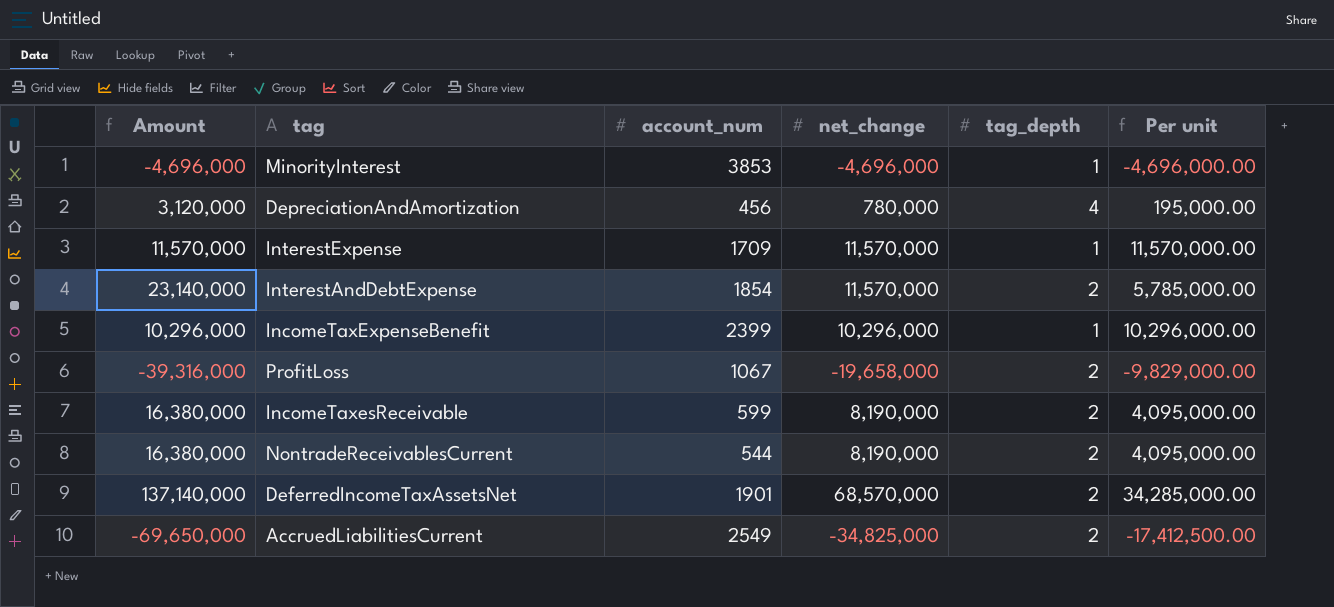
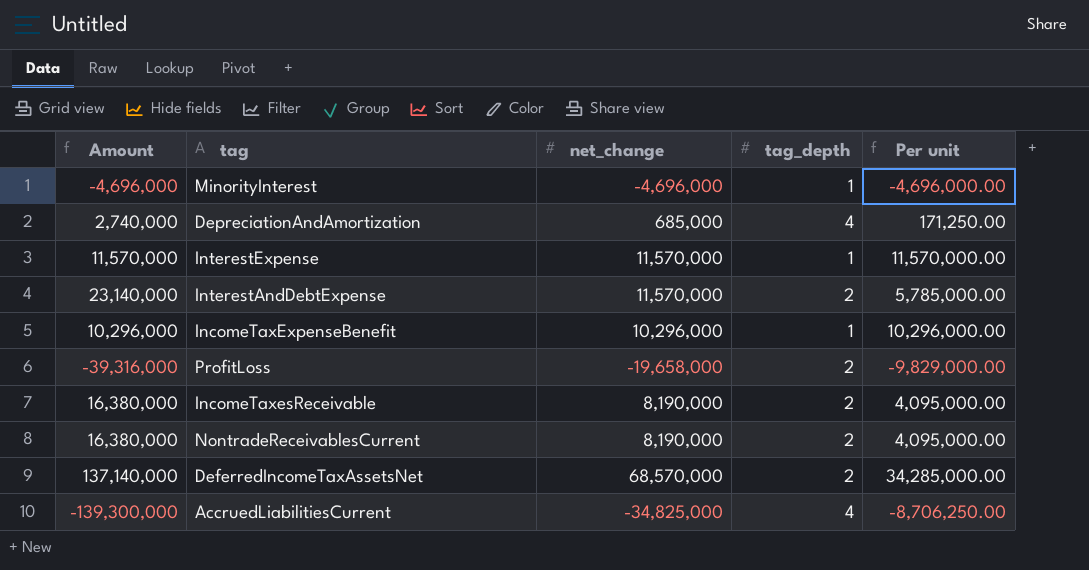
column account_num | position: 3 -> none
DepreciationAndAmortization | Amount: 3,120,000 -> 2,740,000
DepreciationAndAmortization | net_change: 780,000 -> 685,000
DepreciationAndAmortization | Per unit: 195,000.00 -> 171,250.00
AccruedLiabilitiesCurrent | Amount: -69,650,000 -> -139,300,000
AccruedLiabilitiesCurrent | tag_depth: 2 -> 4
AccruedLiabilitiesCurrent | Per unit: -17,412,500.00 -> -8,706,250.00

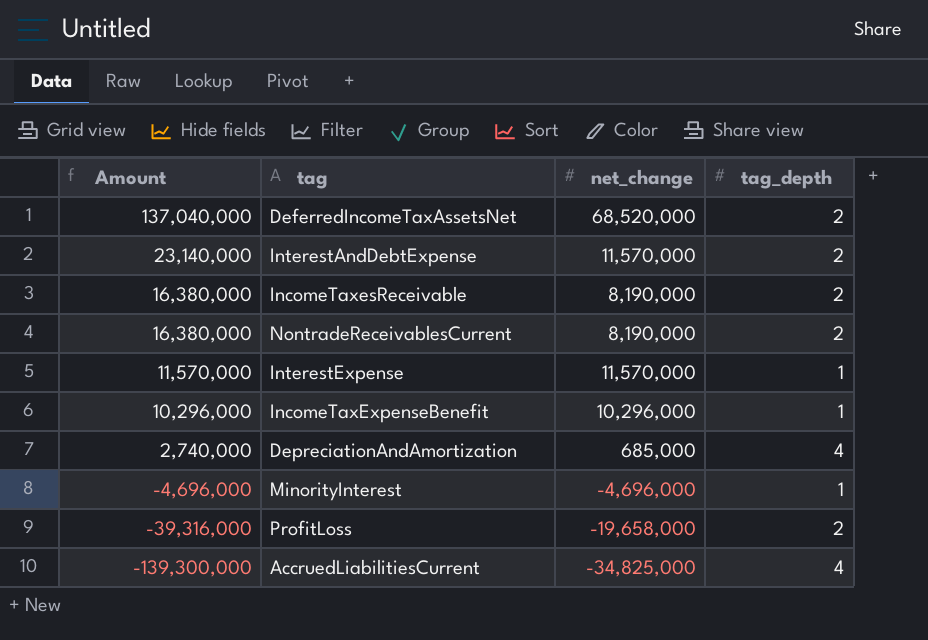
row order: none -> Amount descending
column Per unit | formula: [net_change] / [tag_depth] -> none
DeferredIncomeTaxAssetsNet | Amount: 137,140,000 -> 137,040,000
DeferredIncomeTaxAssetsNet | net_change: 68,570,000 -> 68,520,000

